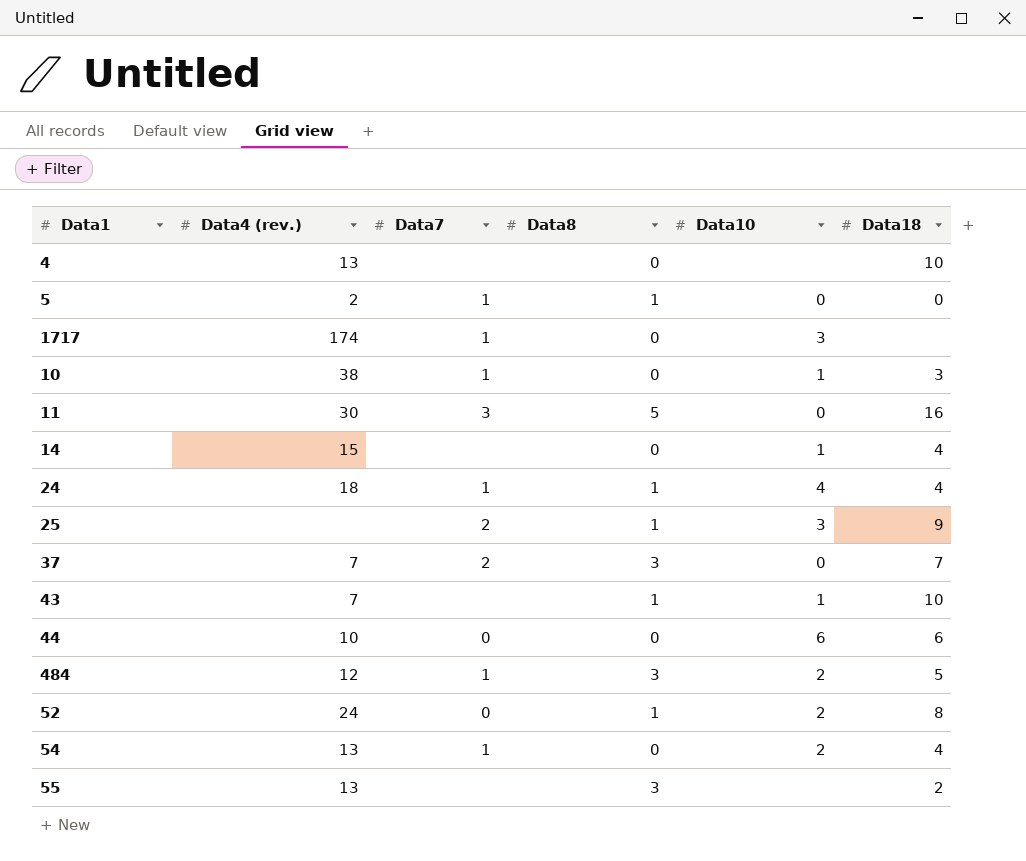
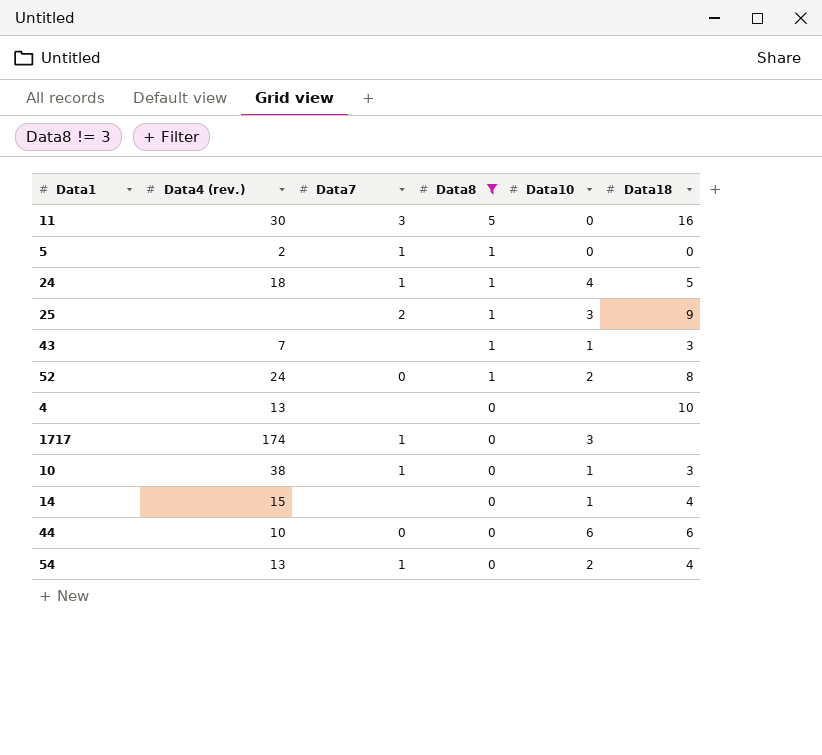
filter: none -> Data8 != 3
row order: none -> Data8 descending
24 | Data18: 4 -> 5
43 | Data18: 10 -> 3

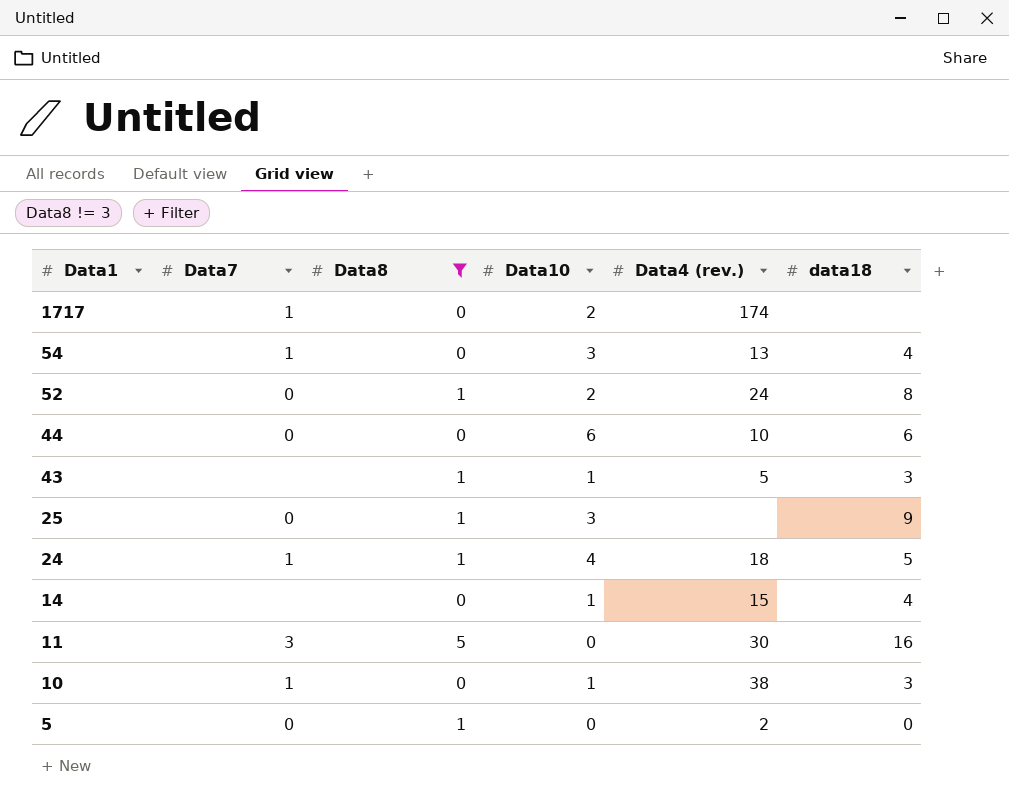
row order: Data8 descending -> Data1 descending
column Data4 (rev.) | position: 2 -> 5
column name: Data18 -> data18
row 4: 13 | none | 0 | none | 10 -> none
1717 | Data10: 3 -> 2
54 | Data10: 2 -> 3
43 | Data4 (rev.): 7 -> 5
25 | Data7: 2 -> 0
5 | Data7: 1 -> 0

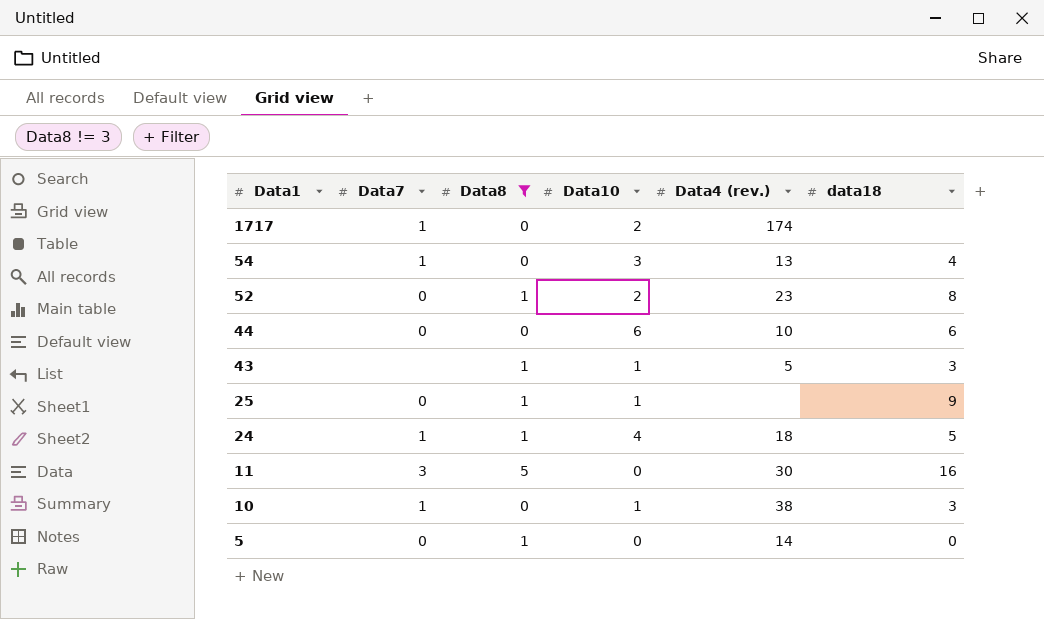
row 14: none | 0 | 1 | 15 | 4 -> none
52 | Data4 (rev.): 24 -> 23
25 | Data10: 3 -> 1
5 | Data4 (rev.): 2 -> 14

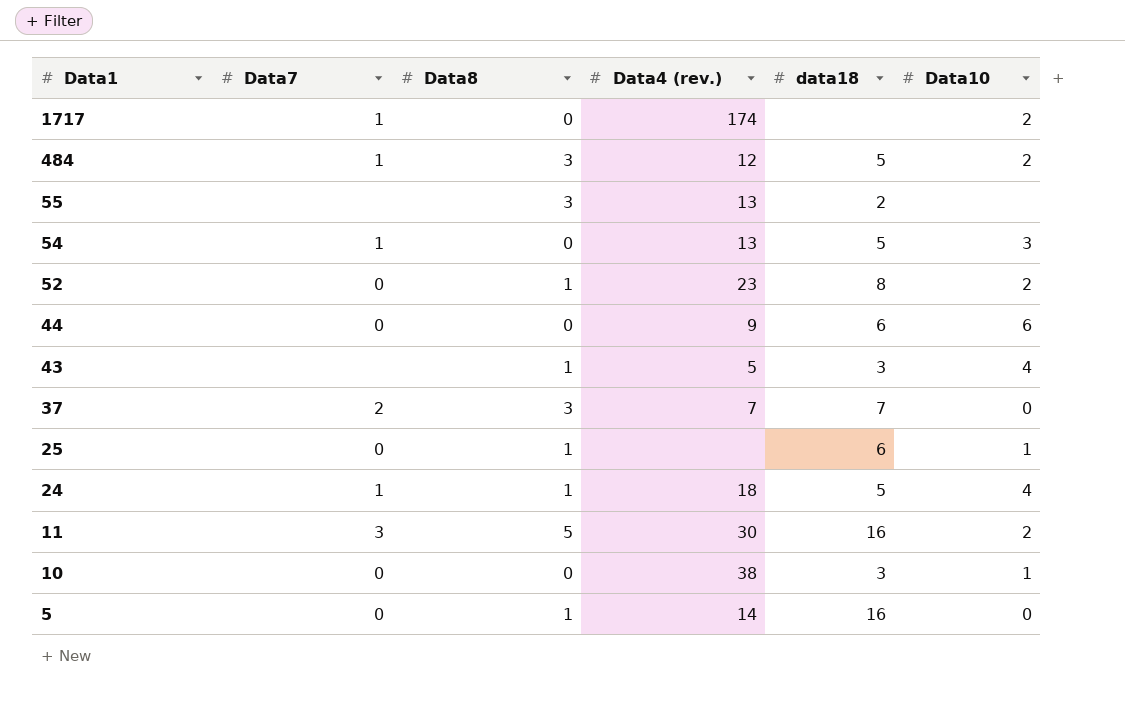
filter: Data8 != 3 -> none
column Data10 | position: 4 -> 6
54 | data18: 4 -> 5
44 | Data4 (rev.): 10 -> 9
43 | Data10: 1 -> 4
25 | data18: 9 -> 6
11 | Data10: 0 -> 2
10 | Data7: 1 -> 0
5 | data18: 0 -> 16

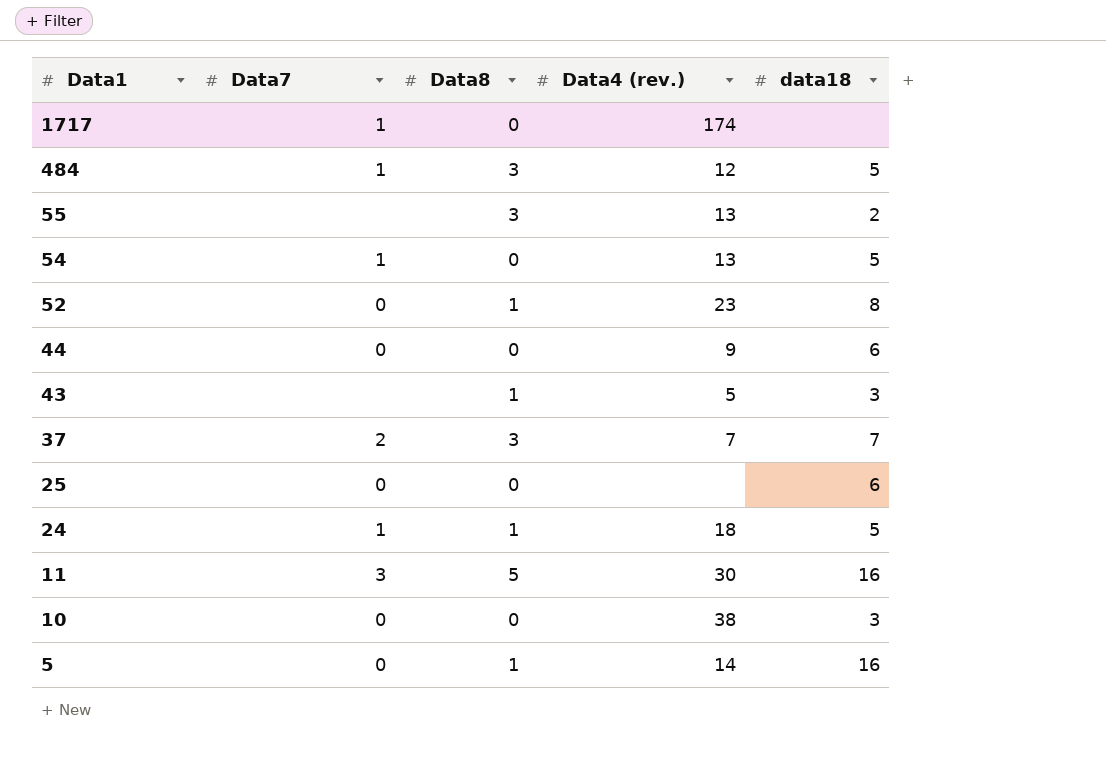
column Data10 | position: 6 -> none
25 | Data8: 1 -> 0

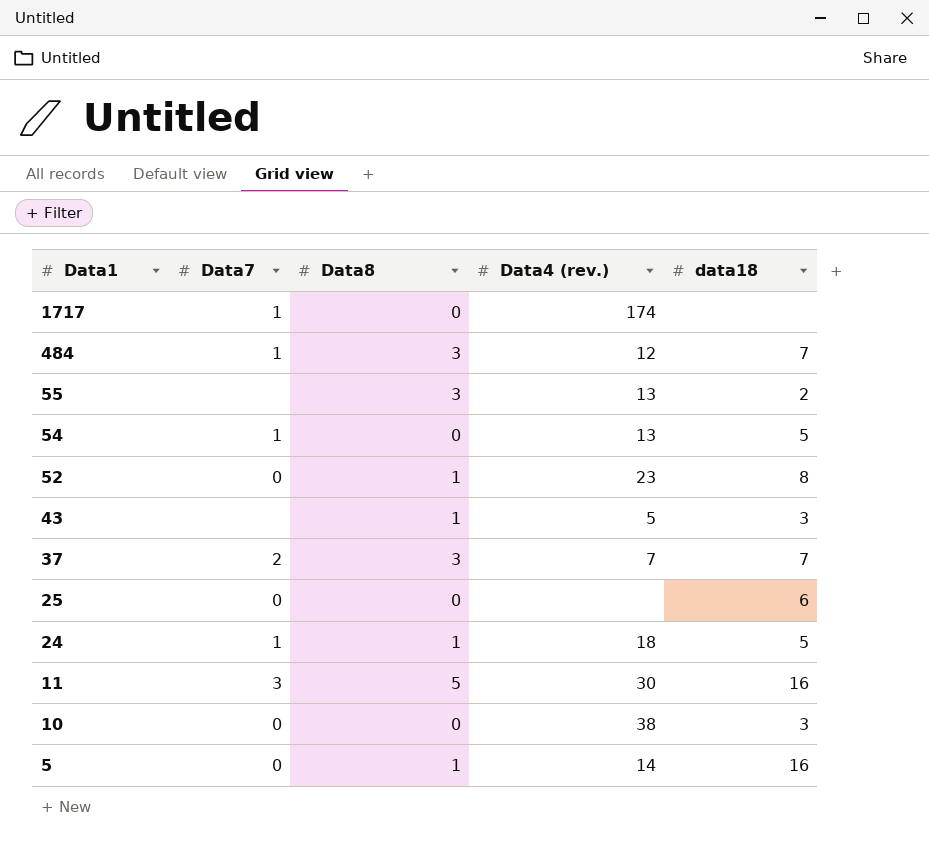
row 44: 0 | 0 | 9 | 6 -> none
484 | data18: 5 -> 7

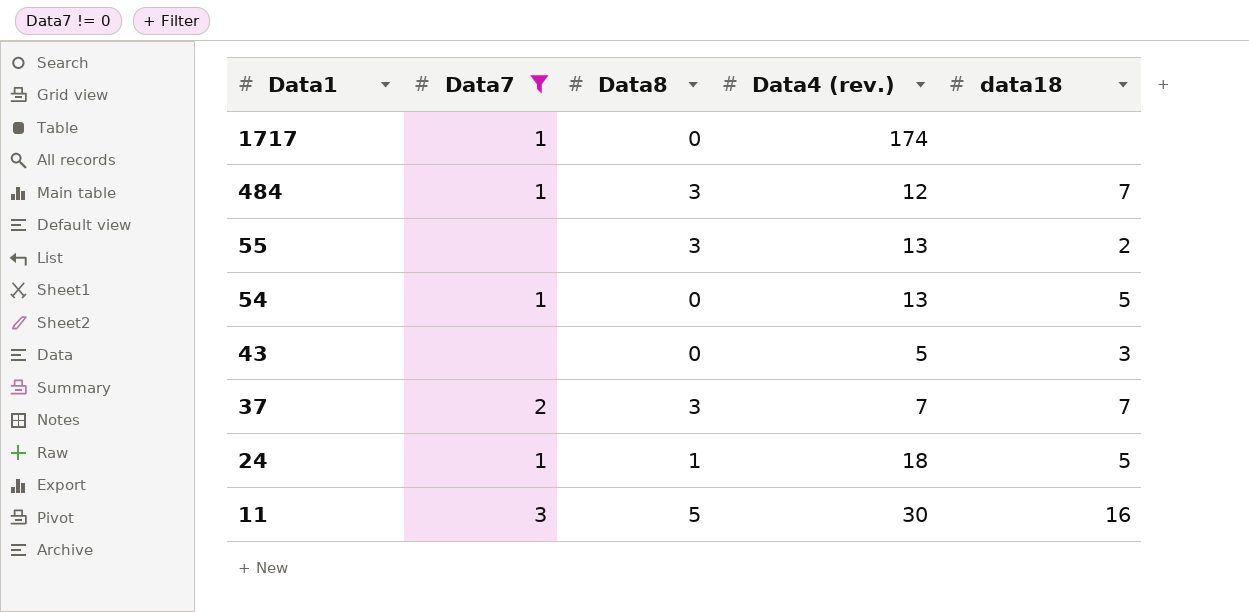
filter: none -> Data7 != 0
43 | Data8: 1 -> 0

